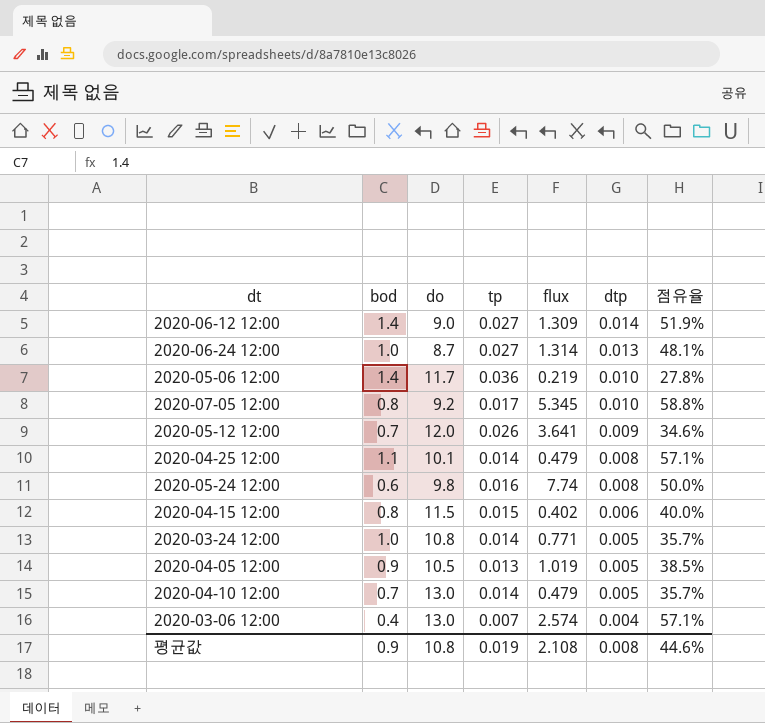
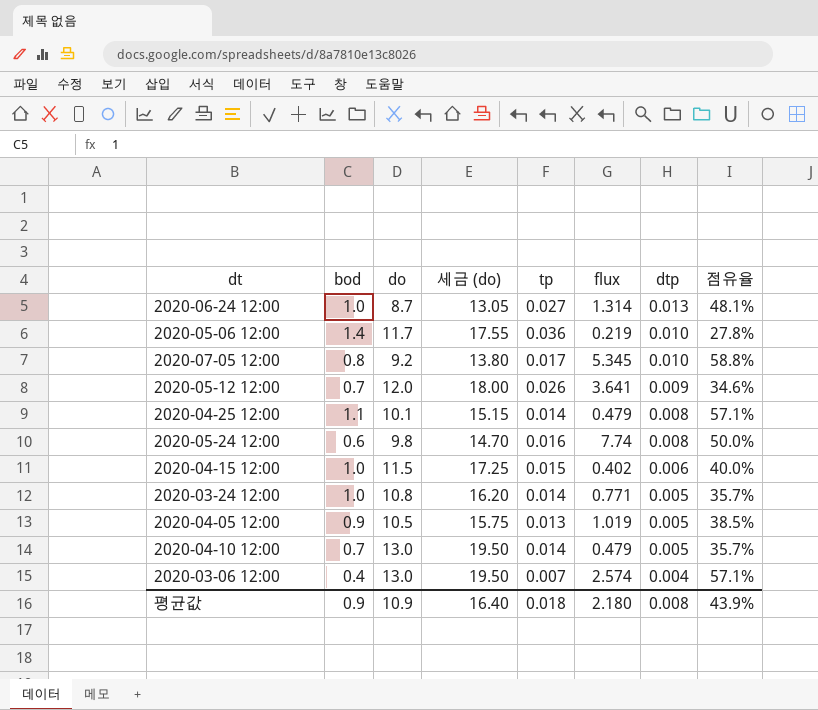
column 세금 (do) | formula: none -> [do] * 1.5
row 2020-06-12 12:00: 1.4 | 9.0 | 0.027 | 1.309 | 0.014 | 51.9% -> none
2020-04-15 12:00 | bod: 0.8 -> 1.0
평균값 | do: 10.8 -> 10.9
평균값 | tp: 0.019 -> 0.018
평균값 | flux: 2.108 -> 2.180
평균값 | 점유율: 44.6% -> 43.9%

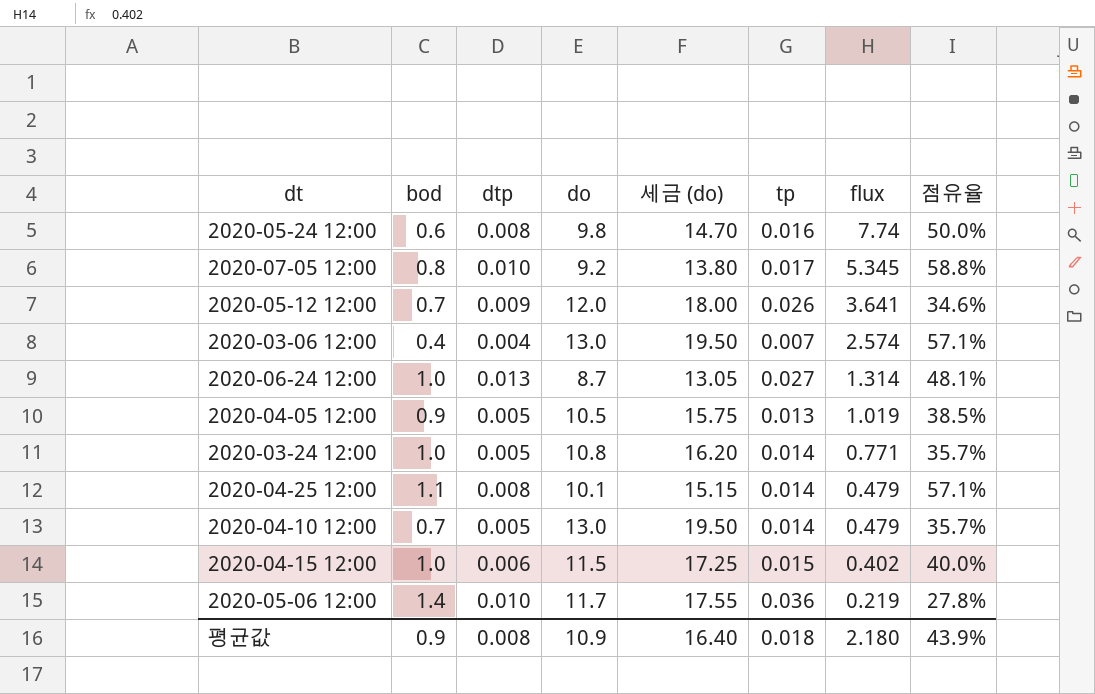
row order: dtp descending -> flux descending
column dtp | position: 7 -> 3

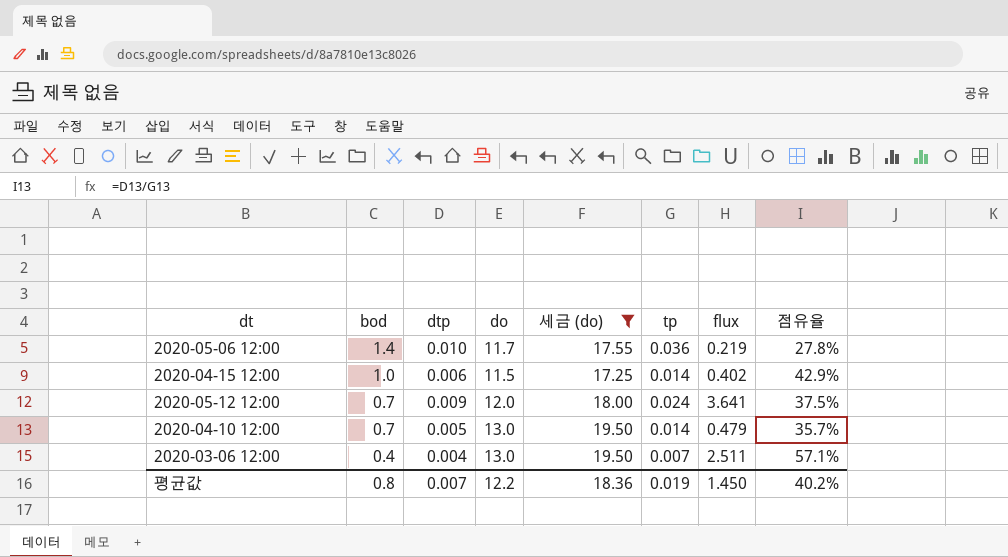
filter: none -> 세금 (do) >= 17.25
row order: flux descending -> bod descending
2020-04-15 12:00 | tp: 0.015 -> 0.014
2020-04-15 12:00 | 점유율: 40.0% -> 42.9%
2020-05-12 12:00 | tp: 0.026 -> 0.024
2020-05-12 12:00 | 점유율: 34.6% -> 37.5%
2020-03-06 12:00 | flux: 2.574 -> 2.511
평균값 | bod: 0.9 -> 0.8
평균값 | dtp: 0.008 -> 0.007
평균값 | do: 10.9 -> 12.2
평균값 | 세금 (do): 16.40 -> 18.36
평균값 | tp: 0.018 -> 0.019
평균값 | flux: 2.180 -> 1.450
평균값 | 점유율: 43.9% -> 40.2%

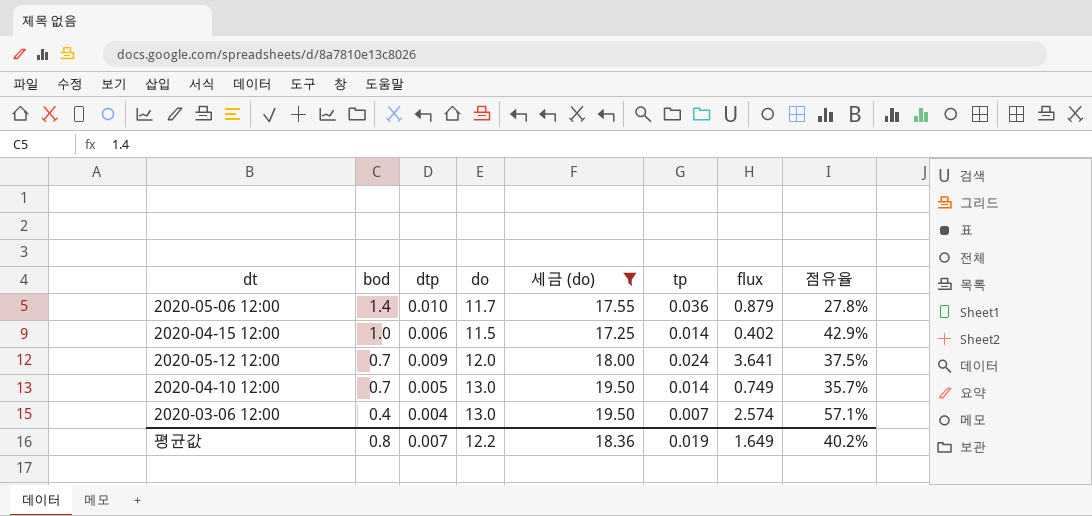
2020-05-06 12:00 | flux: 0.219 -> 0.879
2020-04-10 12:00 | flux: 0.479 -> 0.749
2020-03-06 12:00 | flux: 2.511 -> 2.574
평균값 | flux: 1.450 -> 1.649

